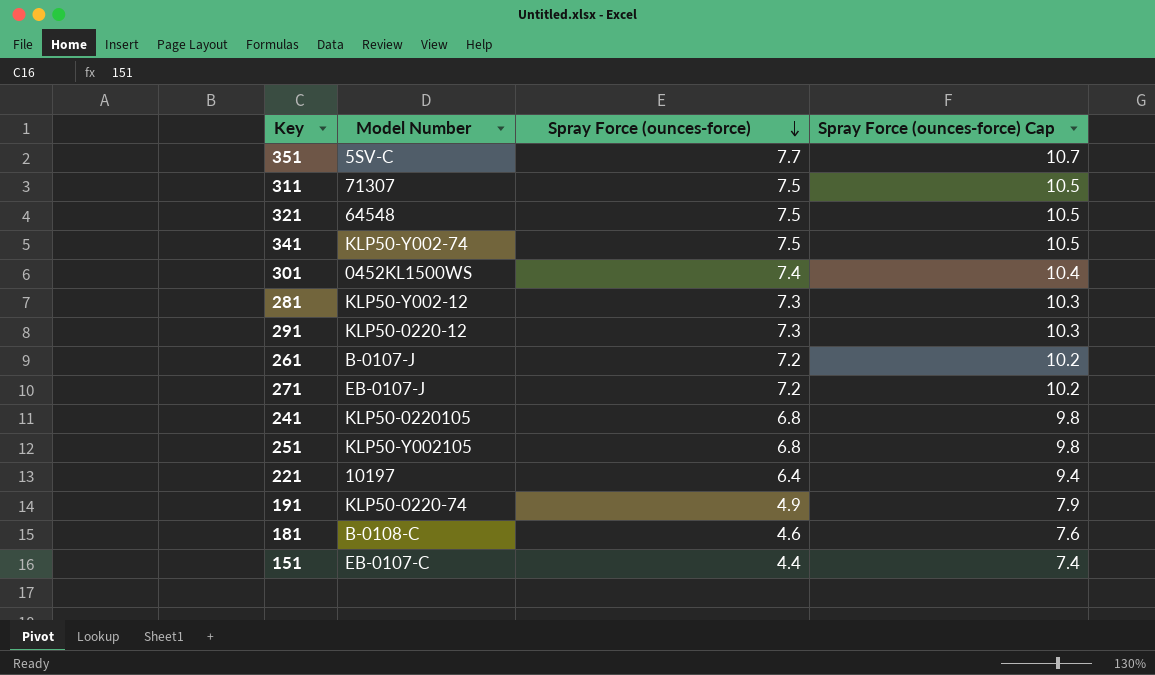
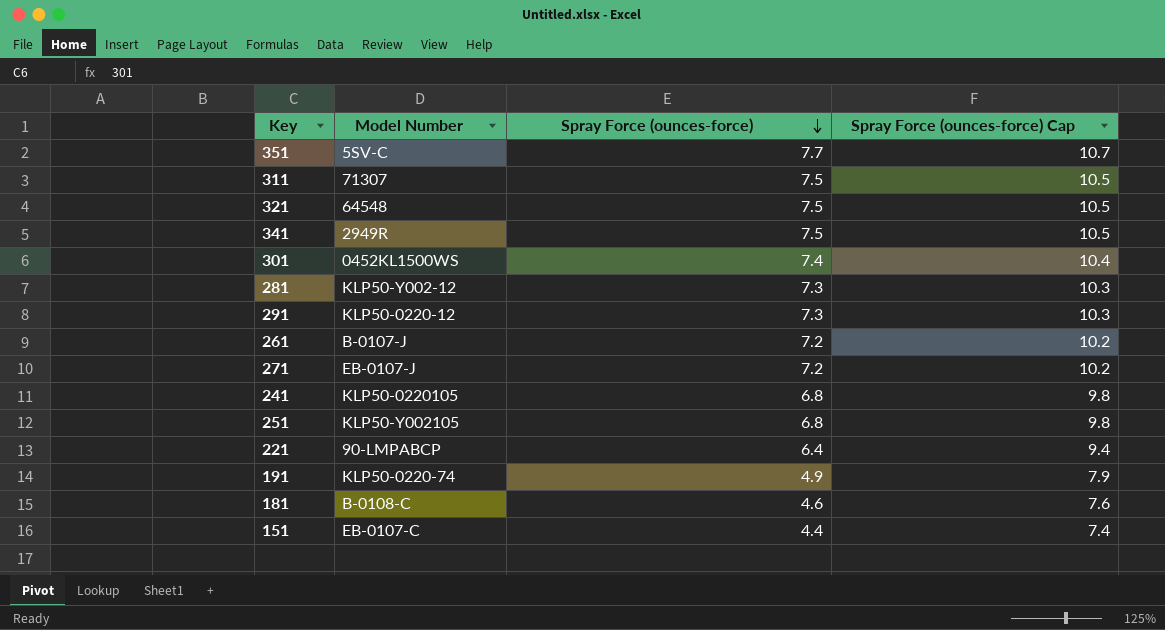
341 | Model Number: KLP50-Y002-74 -> 2949R
221 | Model Number: 10197 -> 90-LMPABCP

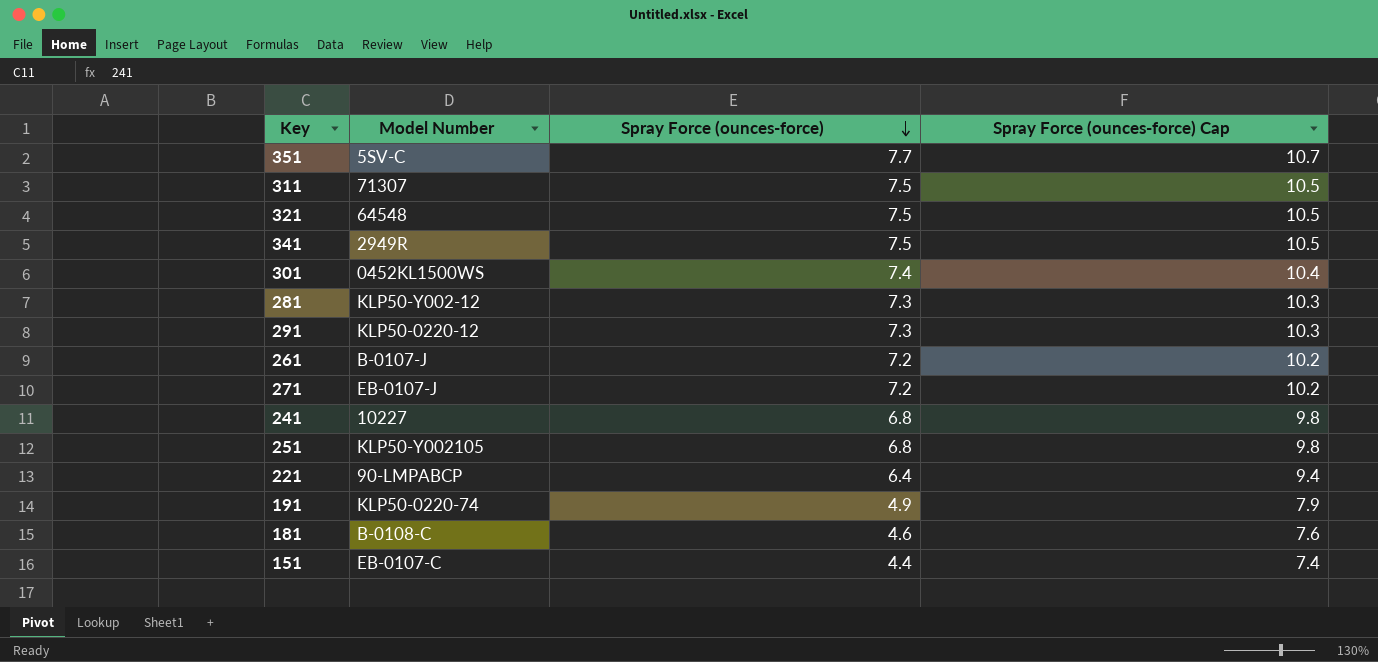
241 | Model Number: KLP50-0220105 -> 10227

